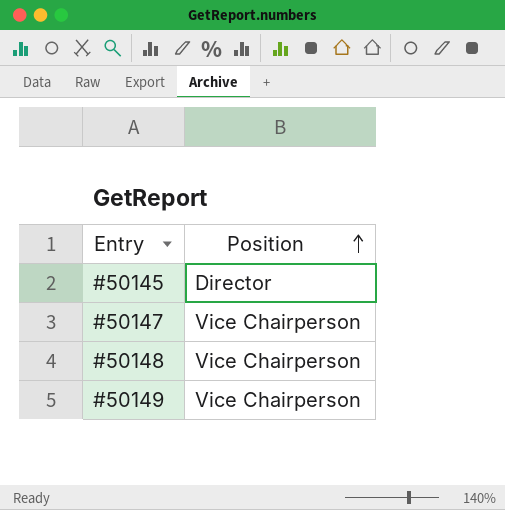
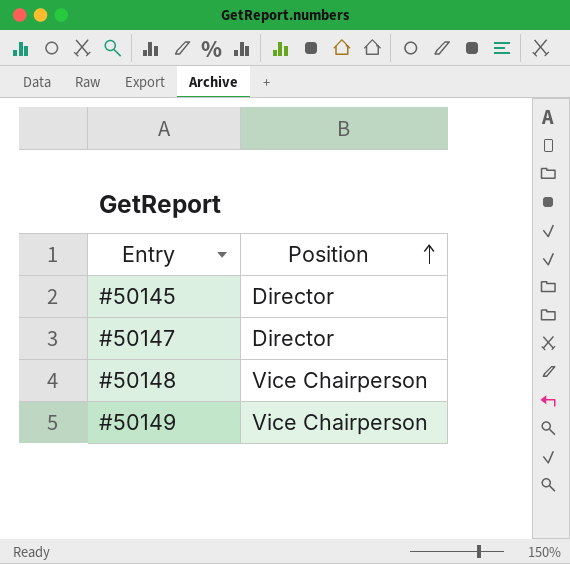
#50147 | Position: Vice Chairperson -> Director

